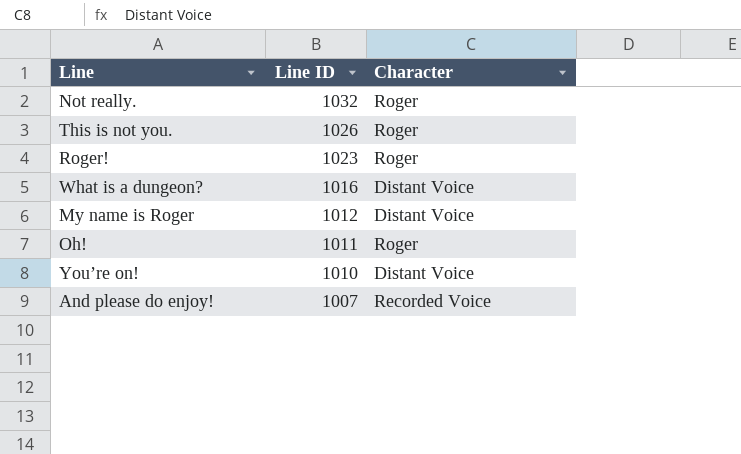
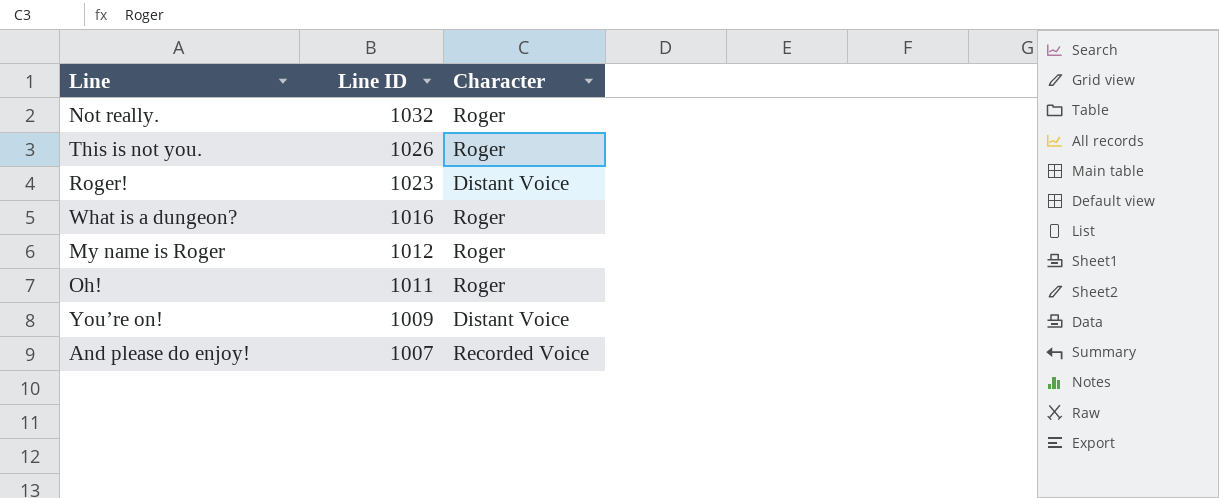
Roger! | Character: Roger -> Distant Voice
What is a dungeon? | Character: Distant Voice -> Roger
My name is Roger | Character: Distant Voice -> Roger
You’re on! | Line ID: 1010 -> 1009

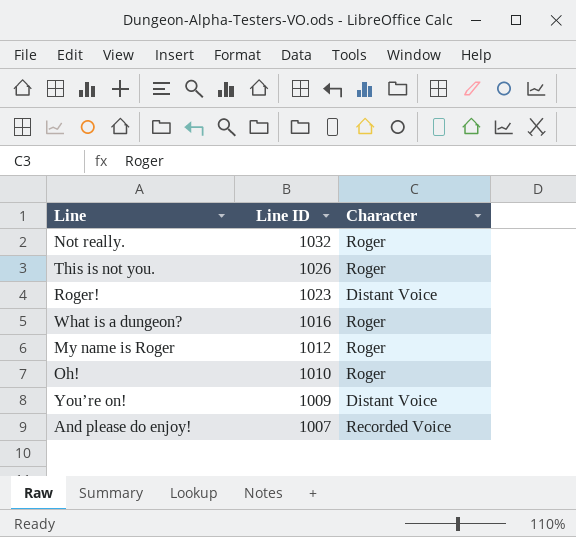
Oh! | Line ID: 1011 -> 1010

